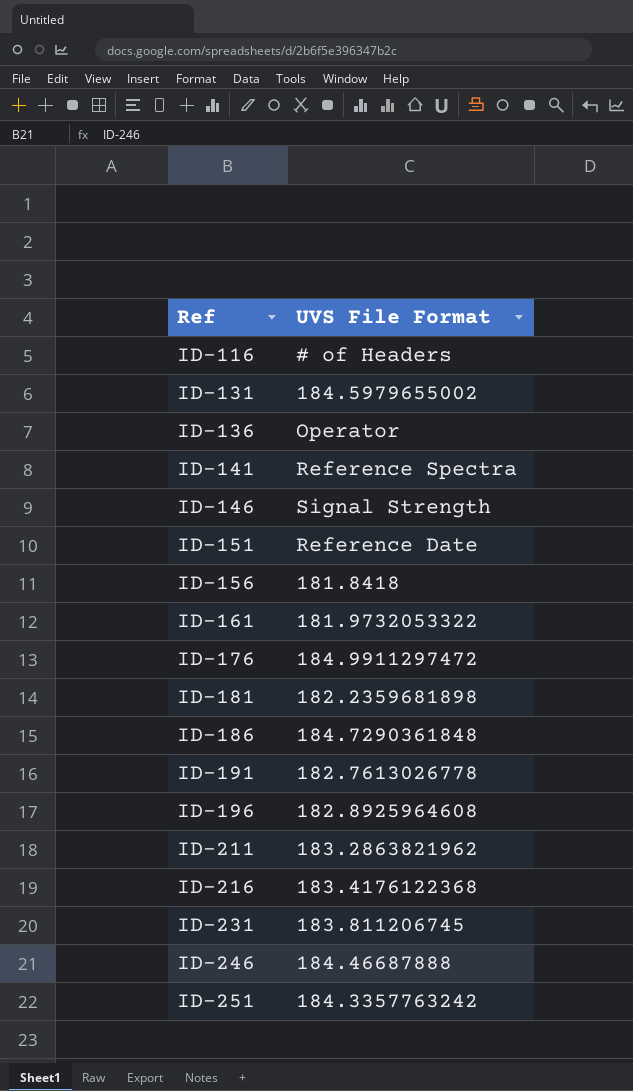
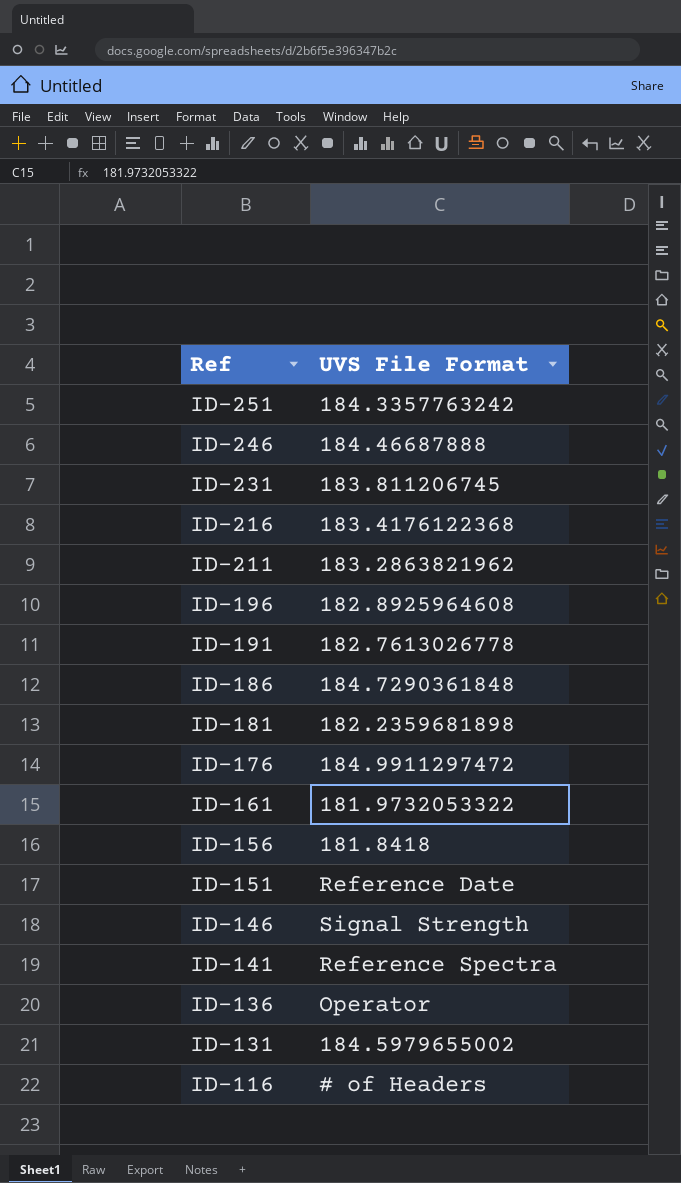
row order: Ref ascending -> Ref descending

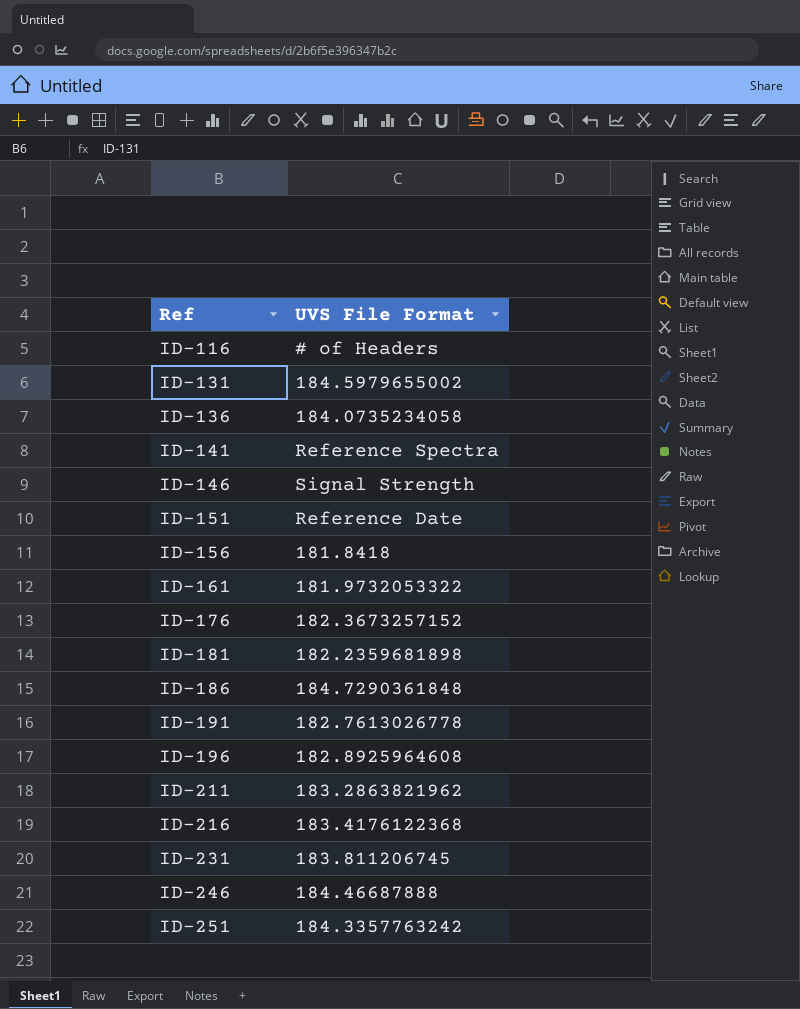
row order: Ref descending -> Ref ascending
ID-136 | UVS File Format: Operator -> 184.0735234058
ID-176 | UVS File Format: 184.9911297472 -> 182.3673257152

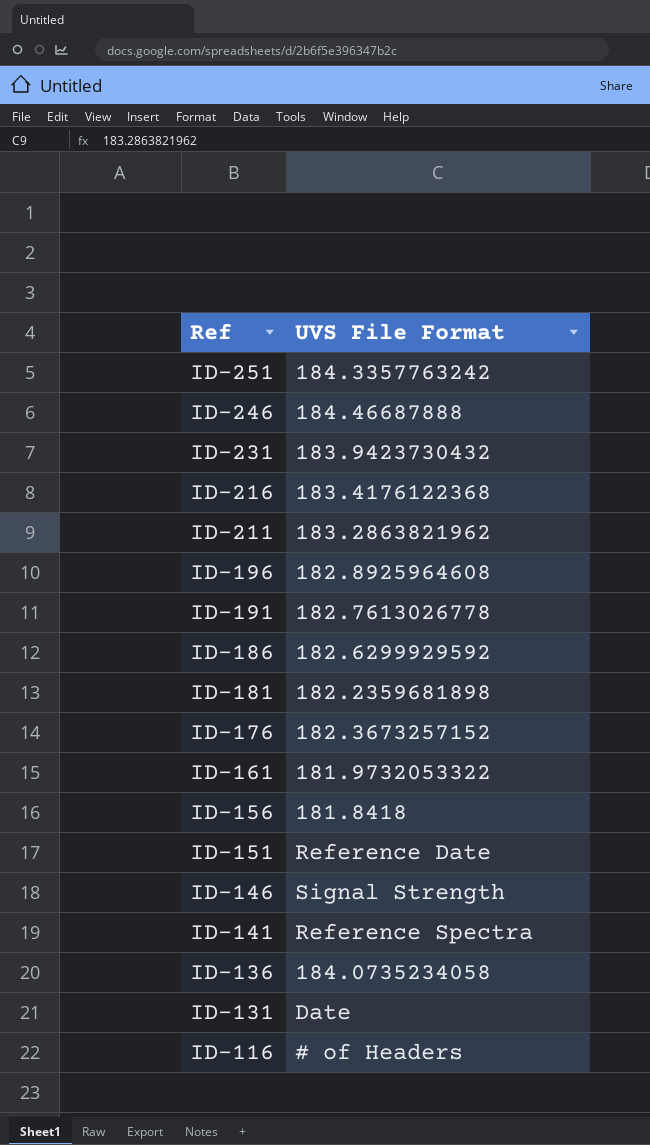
row order: Ref ascending -> Ref descending
ID-231 | UVS File Format: 183.811206745 -> 183.9423730432
ID-186 | UVS File Format: 184.7290361848 -> 182.6299929592
ID-131 | UVS File Format: 184.5979655002 -> Date

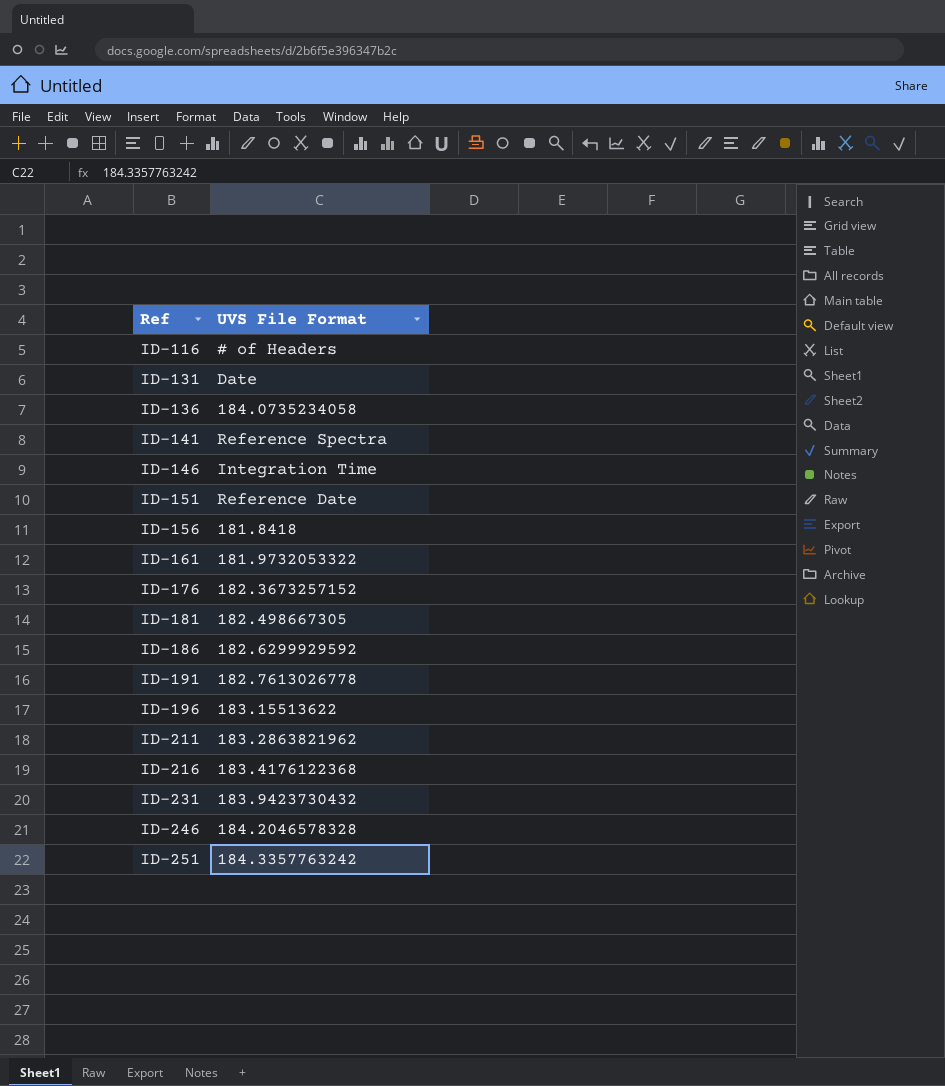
row order: Ref descending -> Ref ascending
ID-146 | UVS File Format: Signal Strength -> Integration Time
ID-181 | UVS File Format: 182.2359681898 -> 182.498667305
ID-196 | UVS File Format: 182.8925964608 -> 183.15513622
ID-246 | UVS File Format: 184.46687888 -> 184.2046578328

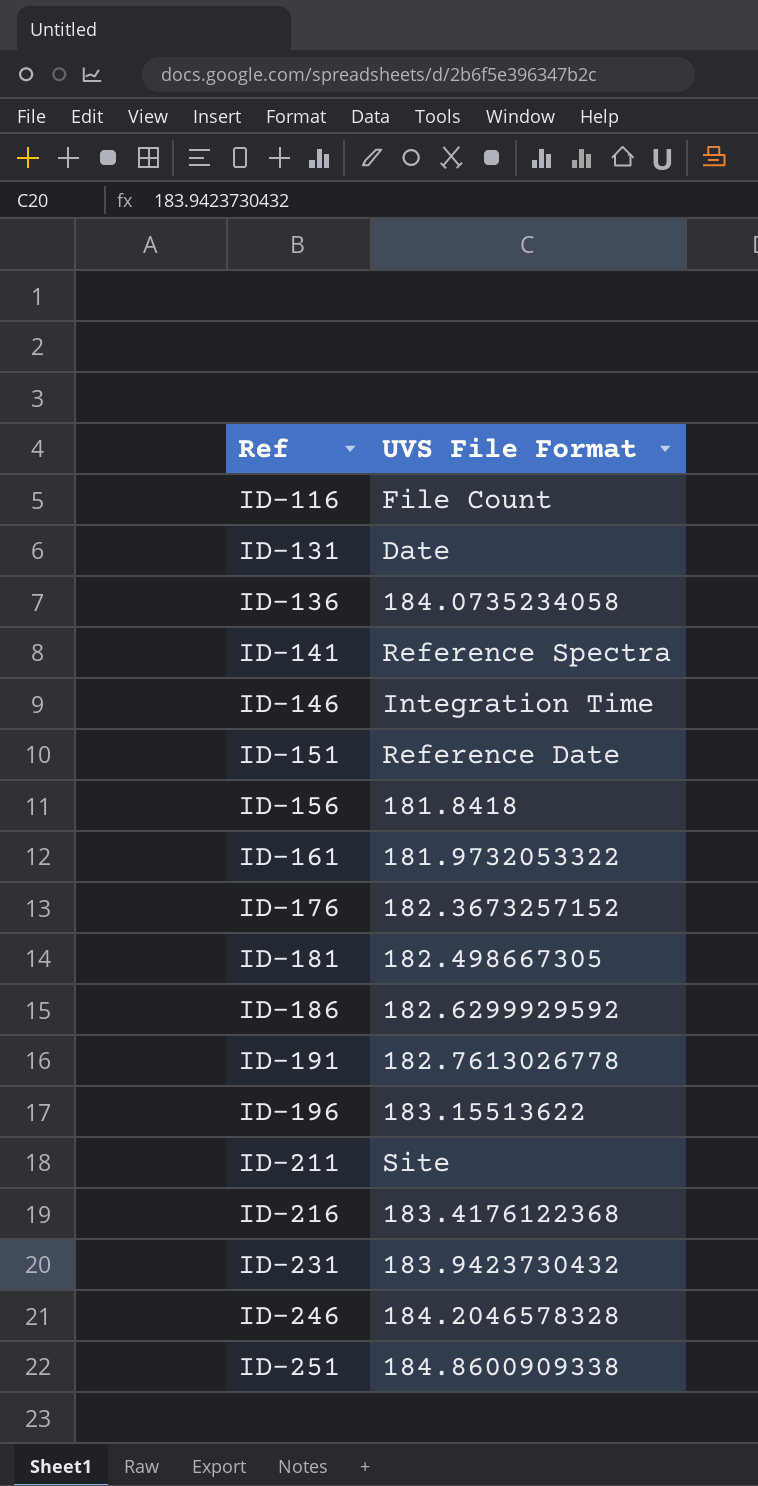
ID-116 | UVS File Format: # of Headers -> File Count
ID-211 | UVS File Format: 183.2863821962 -> Site
ID-251 | UVS File Format: 184.3357763242 -> 184.8600909338

